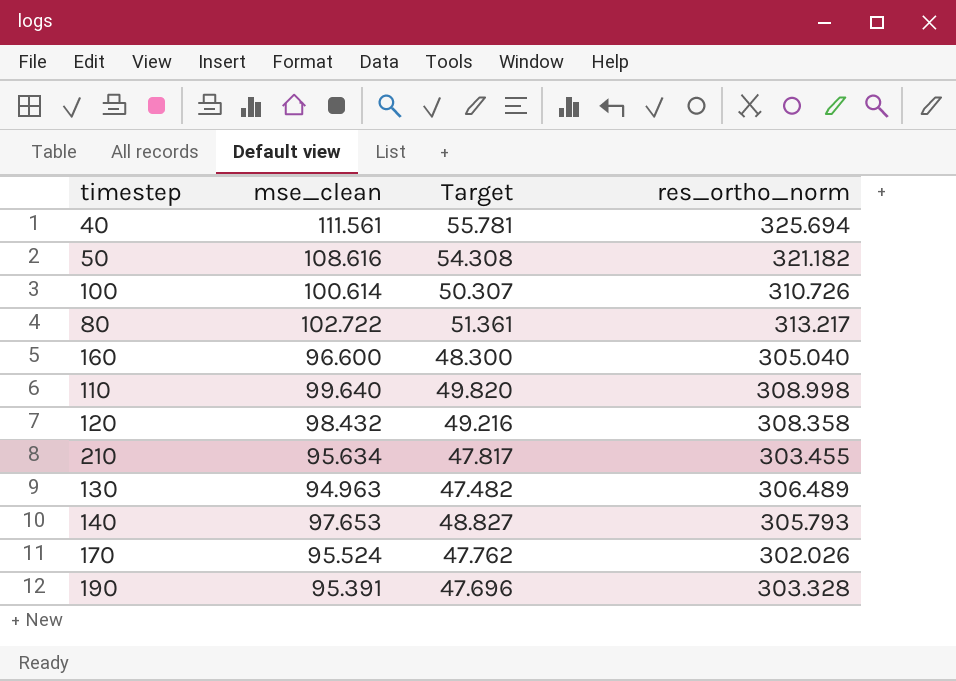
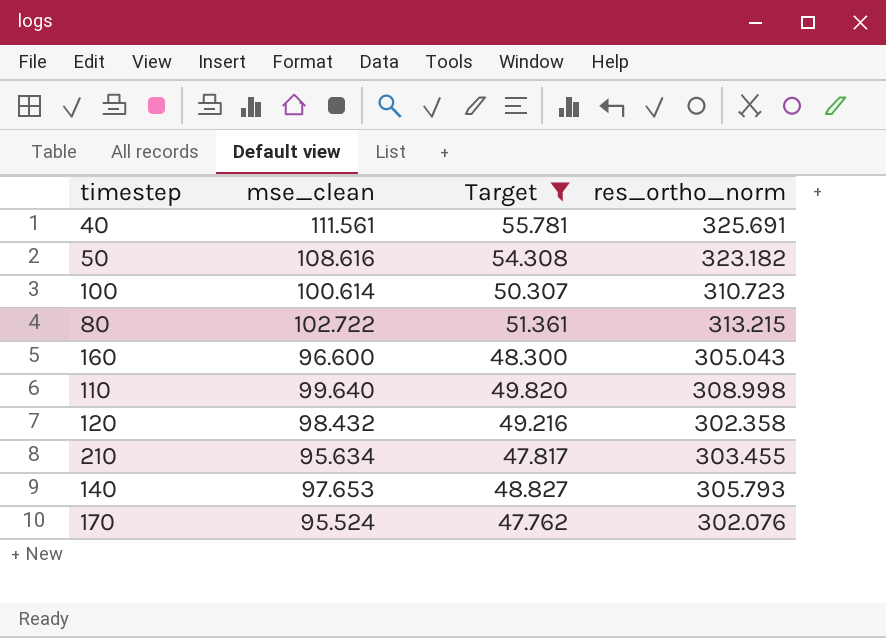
filter: none -> Target >= 47.762
40 | res_ortho_norm: 325.694 -> 325.691
50 | res_ortho_norm: 321.182 -> 323.182
100 | res_ortho_norm: 310.726 -> 310.723
80 | res_ortho_norm: 313.217 -> 313.215
160 | res_ortho_norm: 305.040 -> 305.043
120 | res_ortho_norm: 308.358 -> 302.358
170 | res_ortho_norm: 302.026 -> 302.076

